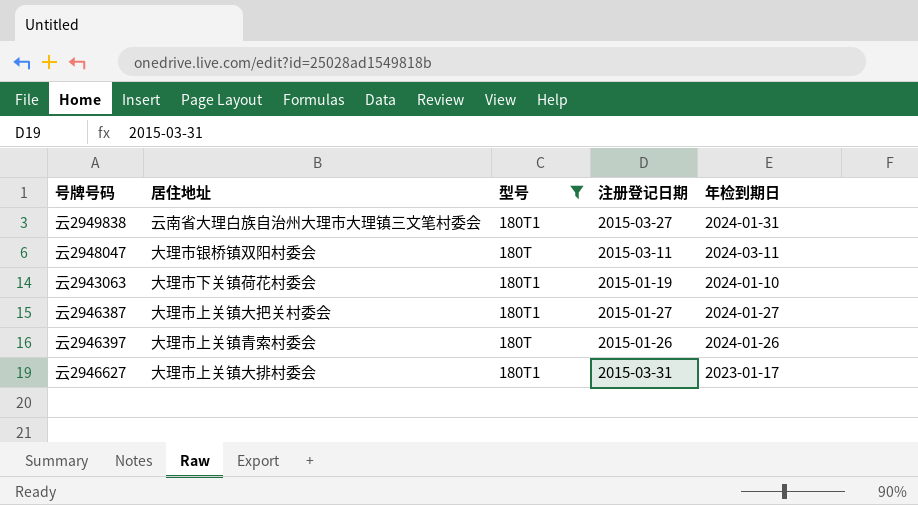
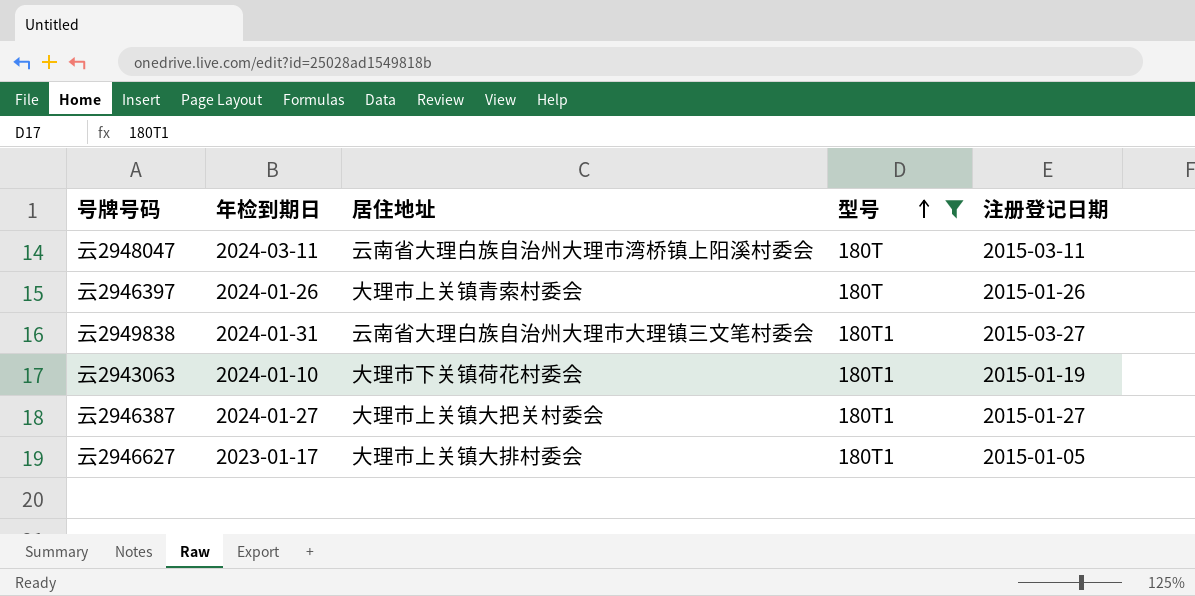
row order: none -> 型号 ascending
column 年检到期日 | position: 5 -> 2
云2948047 | 居住地址: 大理市银桥镇双阳村委会 -> 云南省大理白族自治州大理市湾桥镇上阳溪村委会
云2946627 | 注册登记日期: 2015-03-31 -> 2015-01-05

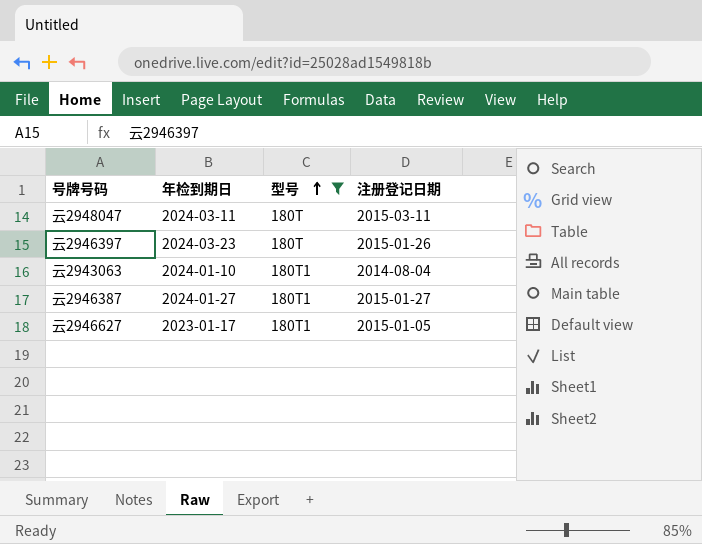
column 居住地址 | position: 3 -> none
row 云2949838: 2024-01-31 | 云南省大理白族自治州大理市大理镇三文笔村委会 | 180T1 | 2015-03-27 -> none
云2946397 | 年检到期日: 2024-01-26 -> 2024-03-23
云2943063 | 注册登记日期: 2015-01-19 -> 2014-08-04

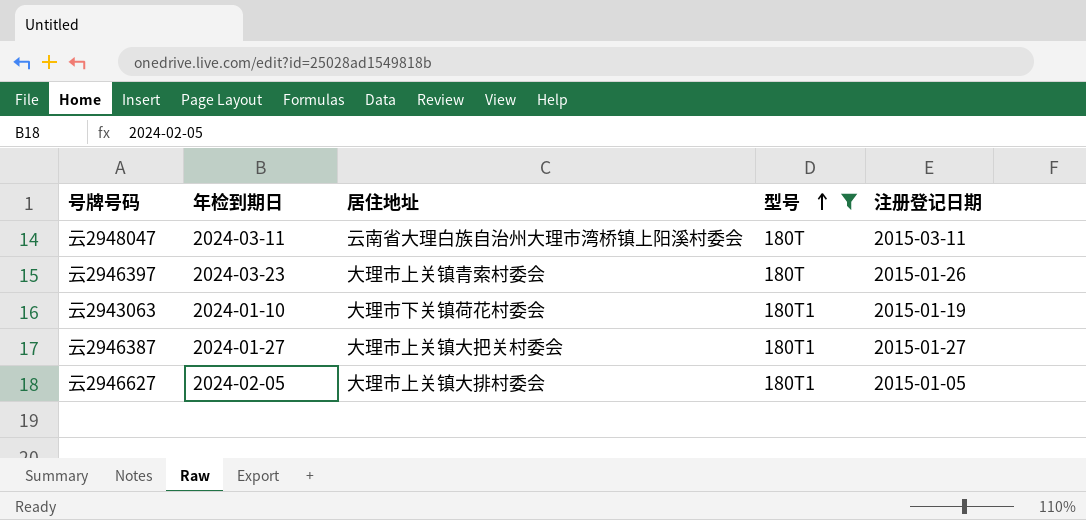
column 居住地址 | position: none -> 3
云2943063 | 注册登记日期: 2014-08-04 -> 2015-01-19
云2946627 | 年检到期日: 2023-01-17 -> 2024-02-05

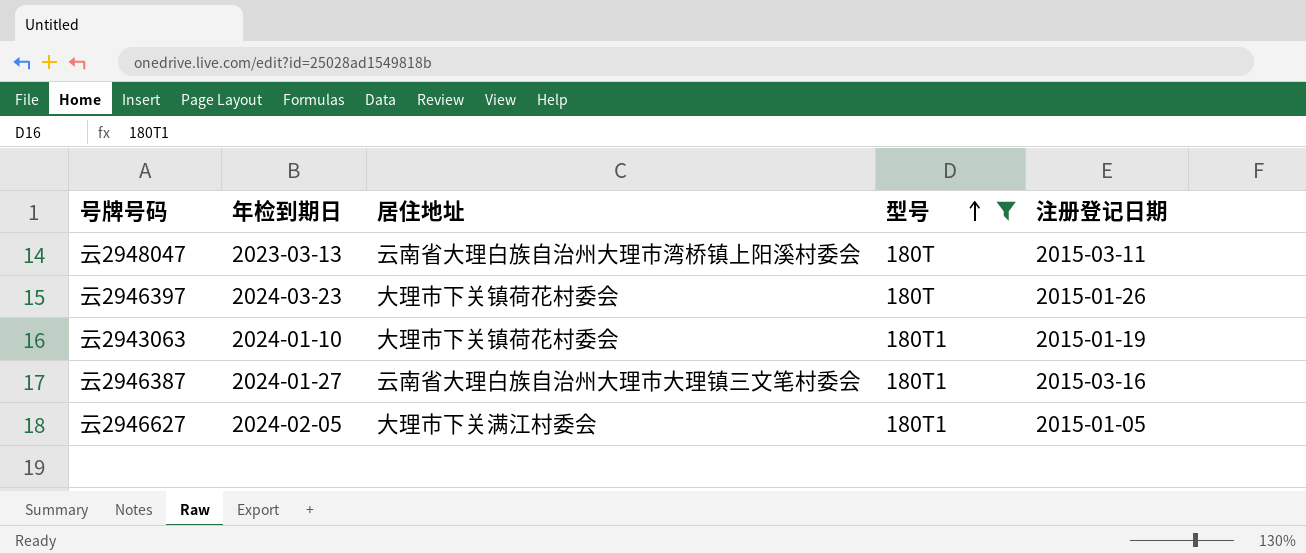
云2948047 | 年检到期日: 2024-03-11 -> 2023-03-13
云2946397 | 居住地址: 大理市上关镇青索村委会 -> 大理市下关镇荷花村委会
云2946387 | 居住地址: 大理市上关镇大把关村委会 -> 云南省大理白族自治州大理市大理镇三文笔村委会
云2946387 | 注册登记日期: 2015-01-27 -> 2015-03-16
云2946627 | 居住地址: 大理市上关镇大排村委会 -> 大理市下关满江村委会

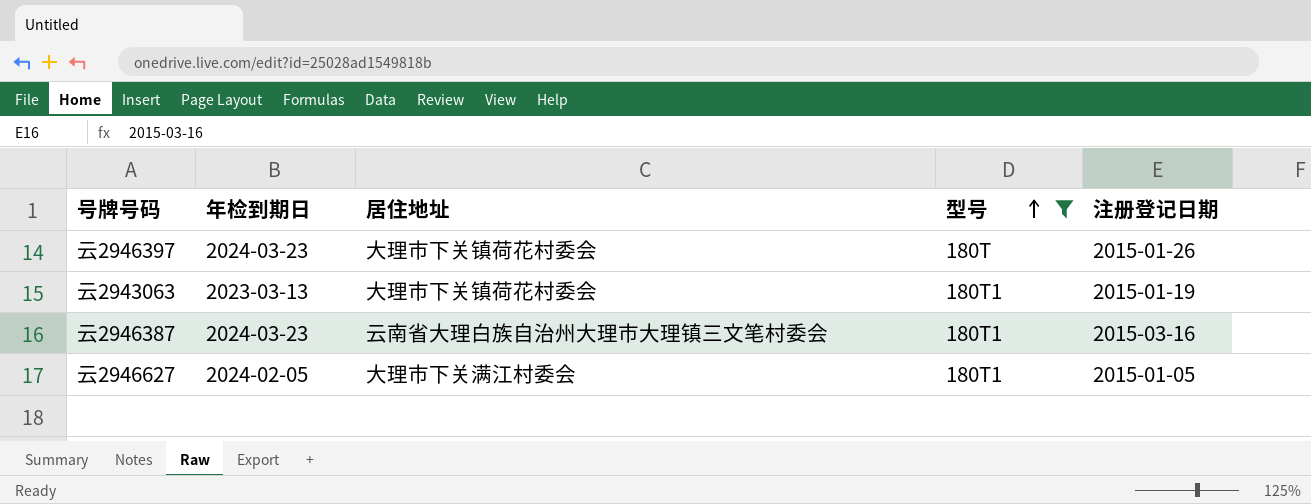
row 云2948047: 2023-03-13 | 云南省大理白族自治州大理市湾桥镇上阳溪村委会 | 180T | 2015-03-11 -> none
云2943063 | 年检到期日: 2024-01-10 -> 2023-03-13
云2946387 | 年检到期日: 2024-01-27 -> 2024-03-23

